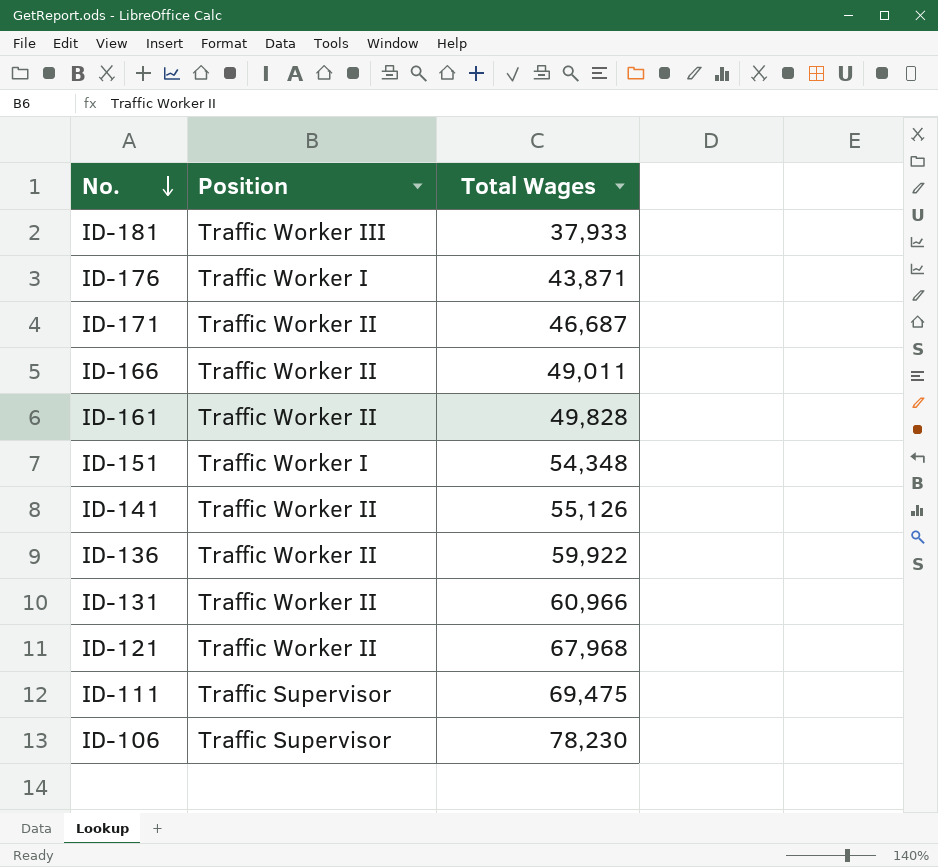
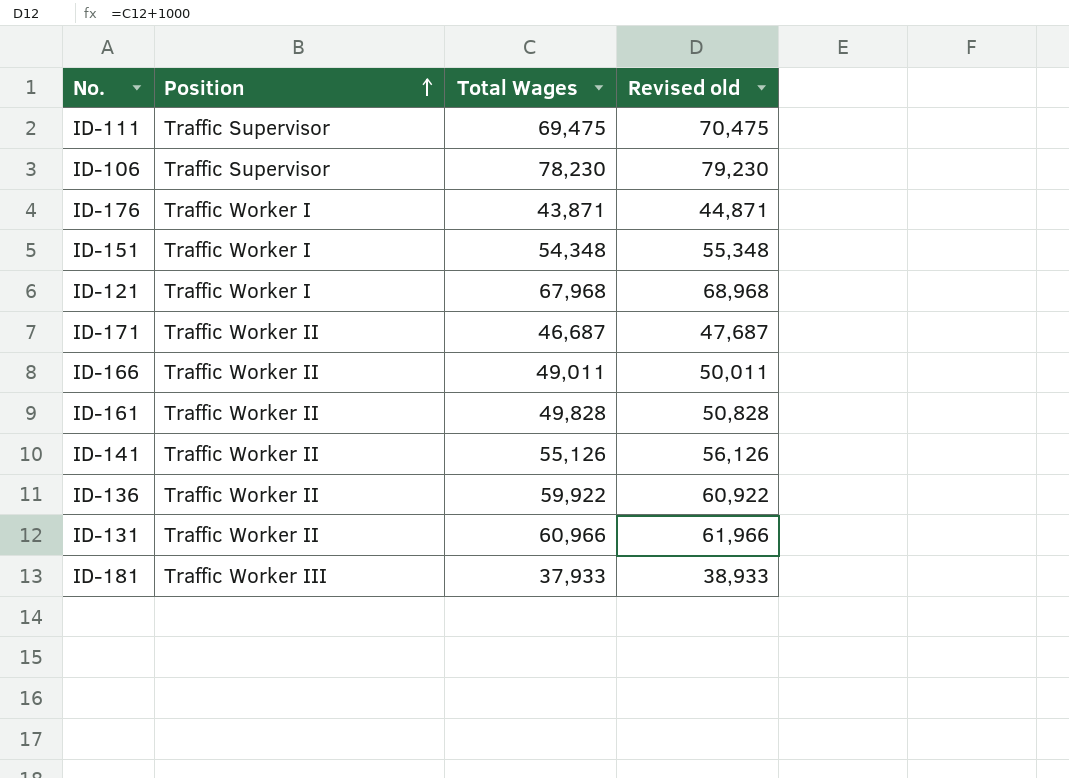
row order: No. descending -> Position ascending
column Revised old | formula: none -> [Total Wages] + 1000
ID-121 | Position: Traffic Worker II -> Traffic Worker I

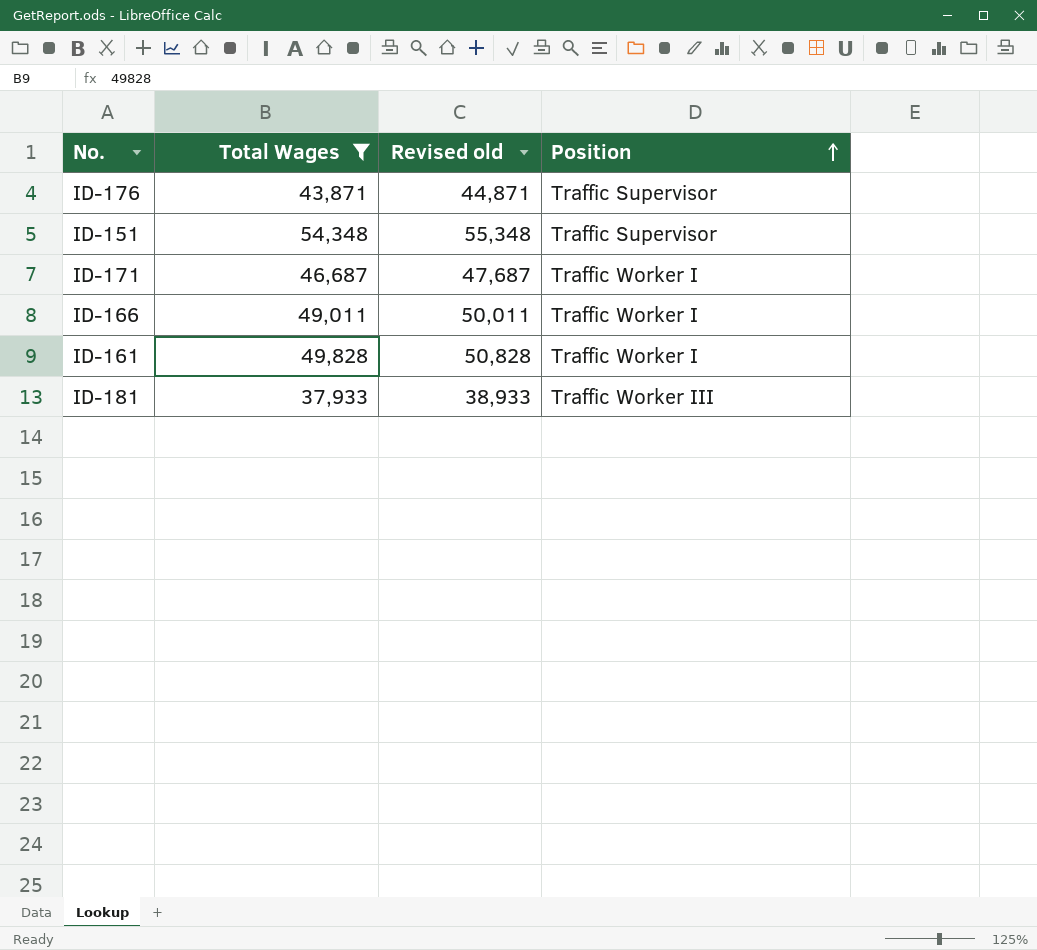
filter: none -> Total Wages <= 54,348
column Position | position: 2 -> 4
ID-176 | Position: Traffic Worker I -> Traffic Supervisor
ID-151 | Position: Traffic Worker I -> Traffic Supervisor
ID-171 | Position: Traffic Worker II -> Traffic Worker I
ID-166 | Position: Traffic Worker II -> Traffic Worker I
ID-161 | Position: Traffic Worker II -> Traffic Worker I

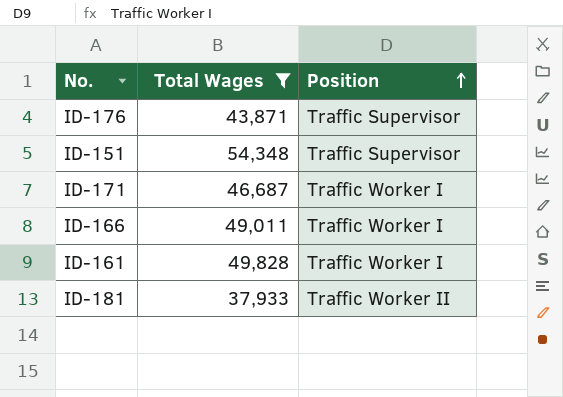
column Revised old | formula: [Total Wages] + 1000 -> none
ID-181 | Position: Traffic Worker III -> Traffic Worker II

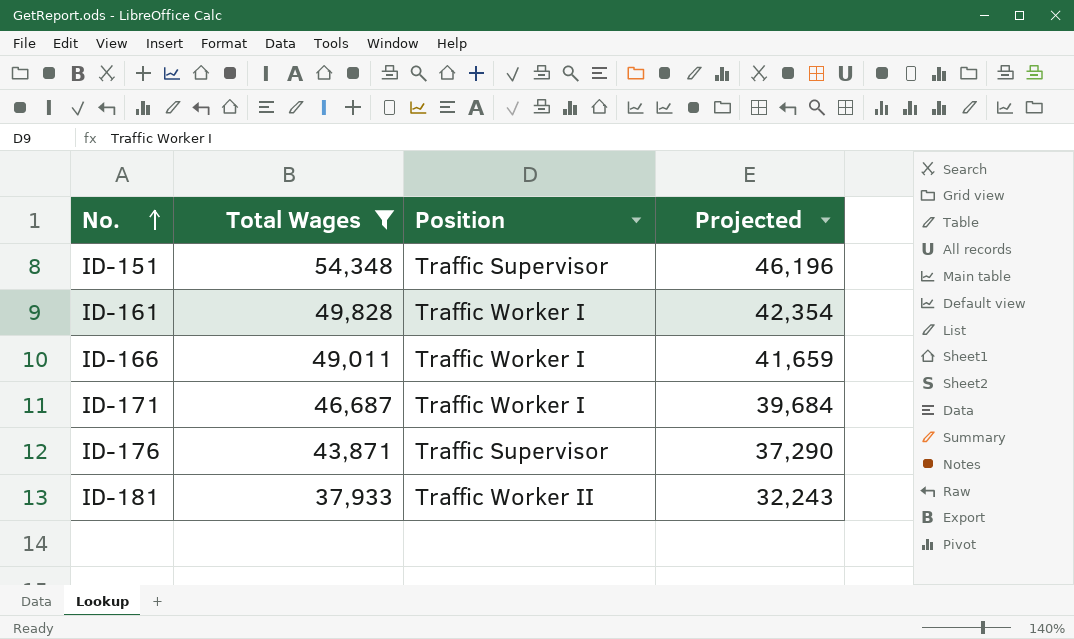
row order: Position ascending -> No. ascending
column Projected | formula: none -> [Total Wages] * 0.85

